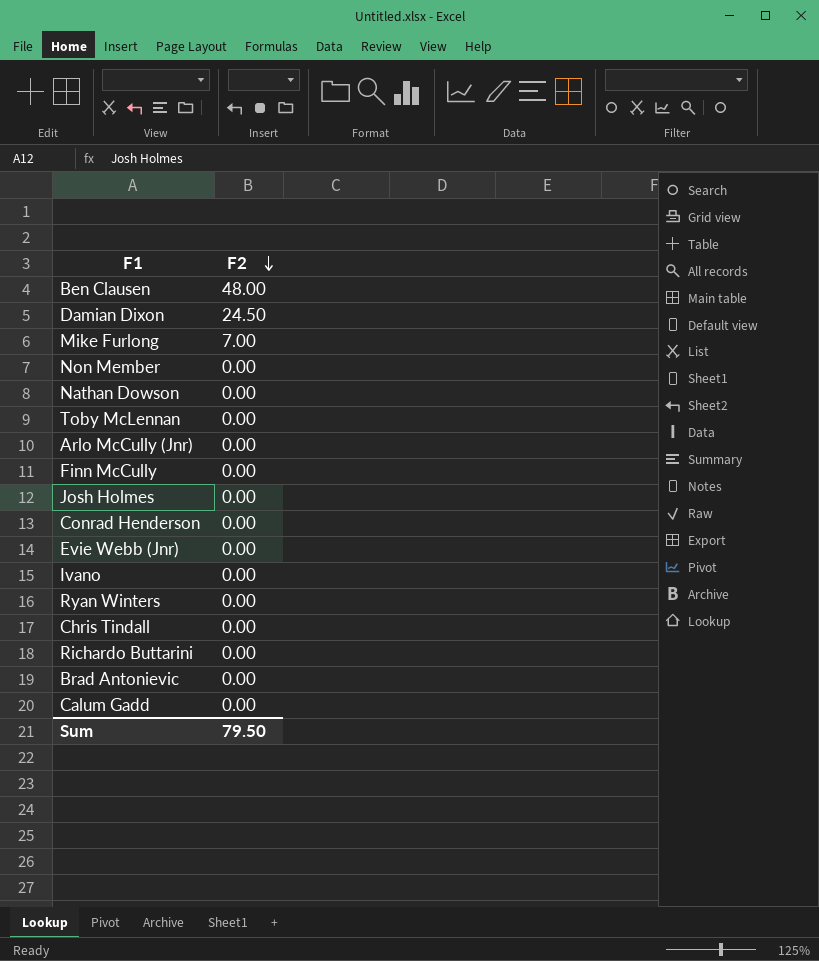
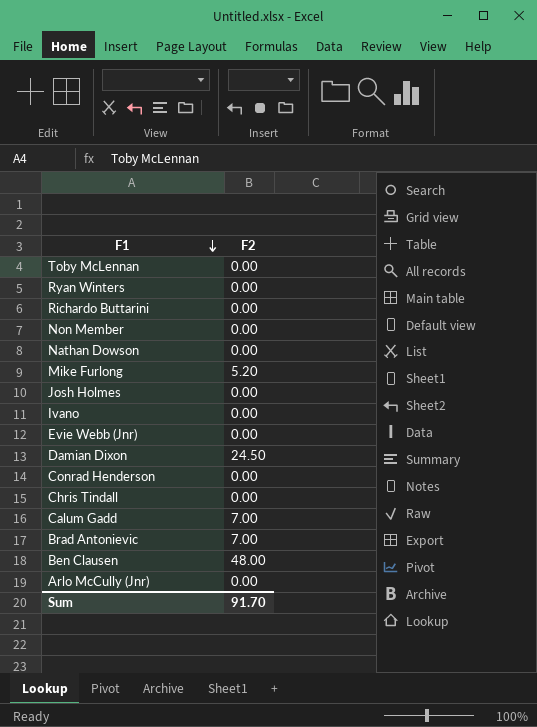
row order: F2 descending -> F1 descending
row Finn McCully: 0.00 -> none
Mike Furlong | F2: 7.00 -> 5.20
Calum Gadd | F2: 0.00 -> 7.00
Brad Antonievic | F2: 0.00 -> 7.00
Sum | F2: 79.50 -> 91.70

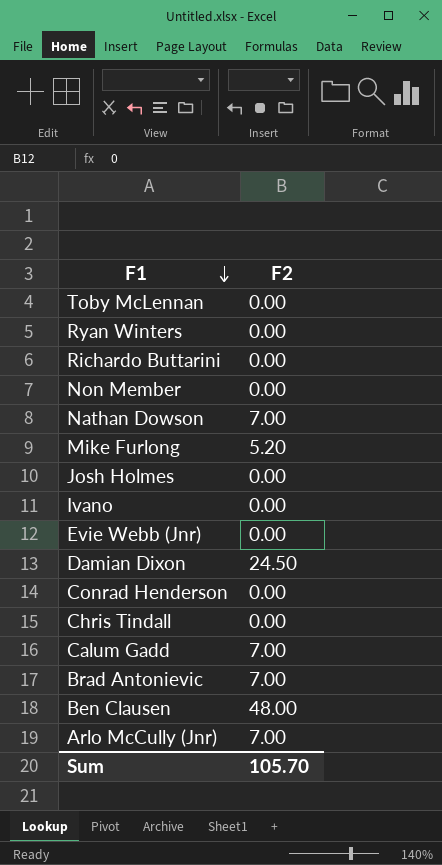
Nathan Dowson | F2: 0.00 -> 7.00
Arlo McCully (Jnr) | F2: 0.00 -> 7.00
Sum | F2: 91.70 -> 105.70

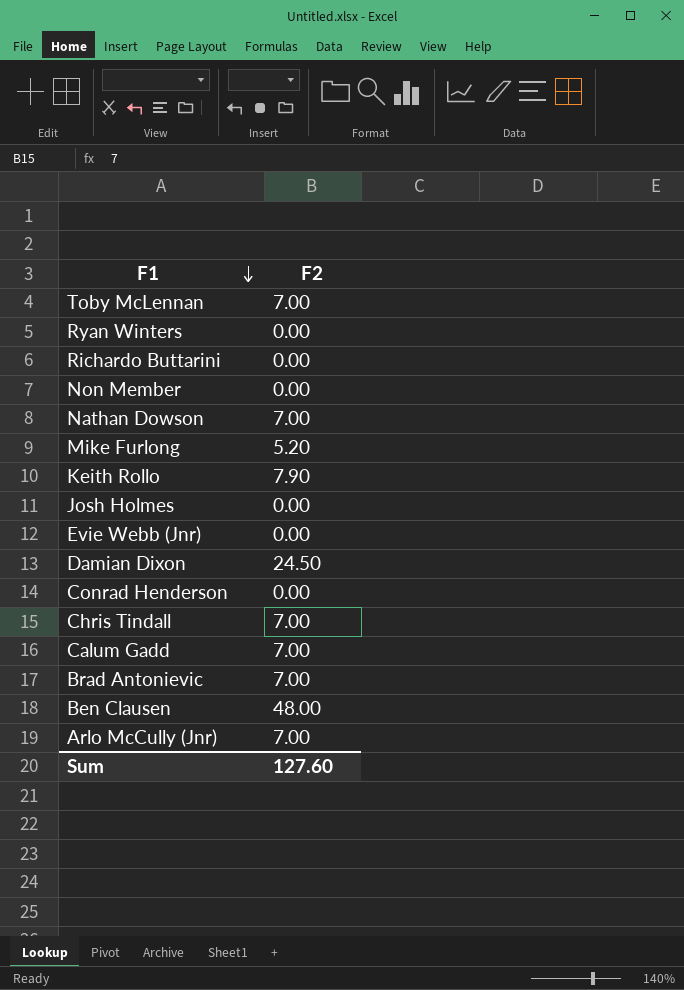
row Ivano: 0.00 -> none
Toby McLennan | F2: 0.00 -> 7.00
row Keith Rollo: none -> 7.90
Chris Tindall | F2: 0.00 -> 7.00
Sum | F2: 105.70 -> 127.60

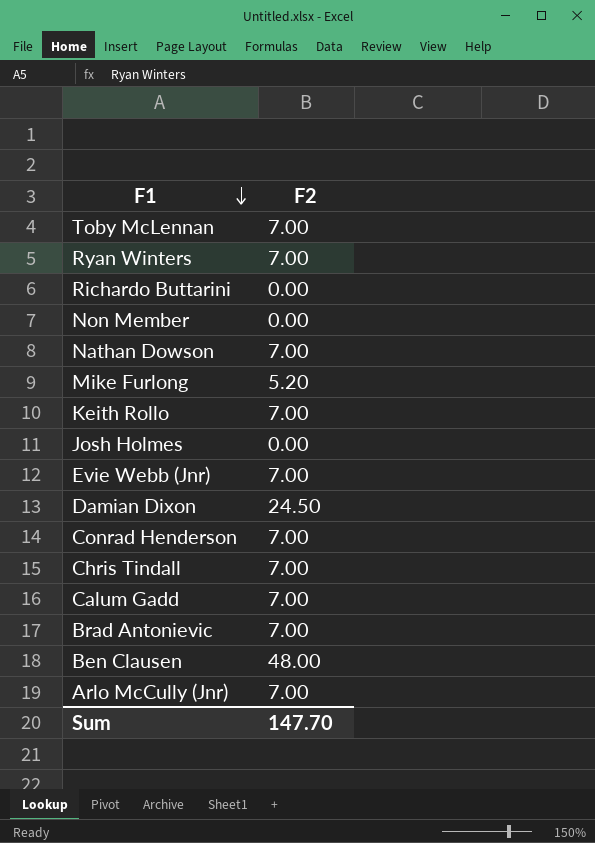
Ryan Winters | F2: 0.00 -> 7.00
Keith Rollo | F2: 7.90 -> 7.00
Evie Webb (Jnr) | F2: 0.00 -> 7.00
Conrad Henderson | F2: 0.00 -> 7.00
Sum | F2: 127.60 -> 147.70

